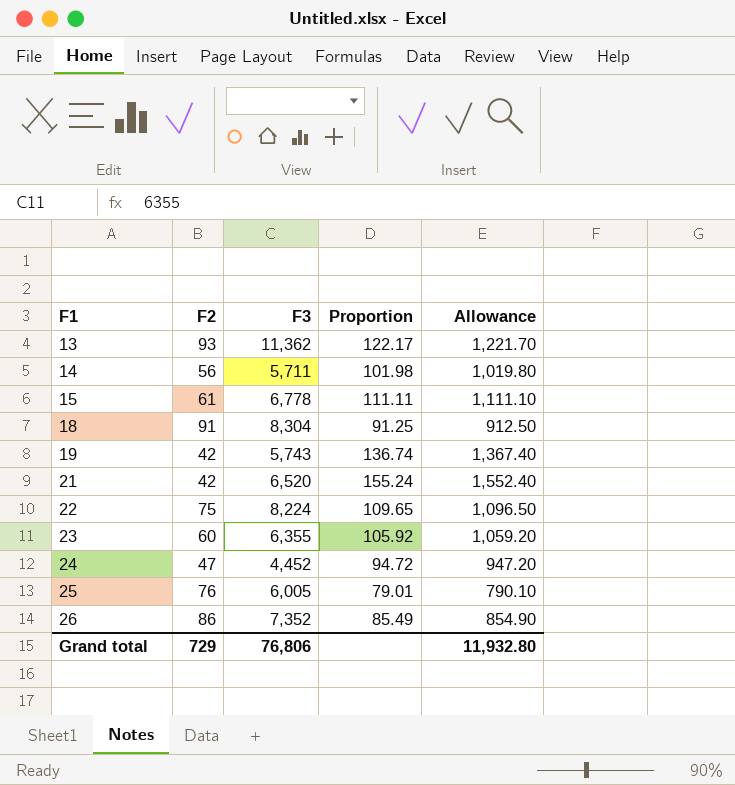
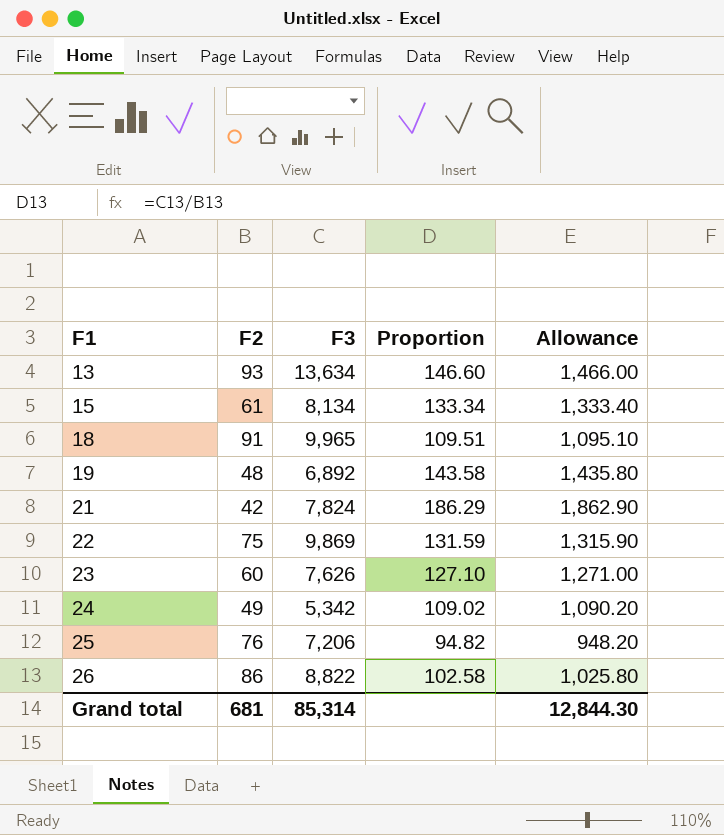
row 14: 56 | 5,711 | 101.98 | 1,019.80 -> none
13 | F3: 11,362 -> 13,634
13 | Proportion: 122.17 -> 146.60
13 | Allowance: 1,221.70 -> 1,466.00
15 | F3: 6,778 -> 8,134
15 | Proportion: 111.11 -> 133.34
15 | Allowance: 1,111.10 -> 1,333.40
18 | F3: 8,304 -> 9,965
18 | Proportion: 91.25 -> 109.51
18 | Allowance: 912.50 -> 1,095.10
19 | F2: 42 -> 48
19 | F3: 5,743 -> 6,892
19 | Proportion: 136.74 -> 143.58
19 | Allowance: 1,367.40 -> 1,435.80
21 | F3: 6,520 -> 7,824
21 | Proportion: 155.24 -> 186.29
21 | Allowance: 1,552.40 -> 1,862.90
22 | F3: 8,224 -> 9,869
22 | Proportion: 109.65 -> 131.59
22 | Allowance: 1,096.50 -> 1,315.90
23 | F3: 6,355 -> 7,626
23 | Proportion: 105.92 -> 127.10
23 | Allowance: 1,059.20 -> 1,271.00
24 | F2: 47 -> 49
24 | F3: 4,452 -> 5,342
24 | Proportion: 94.72 -> 109.02
24 | Allowance: 947.20 -> 1,090.20
25 | F3: 6,005 -> 7,206
25 | Proportion: 79.01 -> 94.82
25 | Allowance: 790.10 -> 948.20
26 | F3: 7,352 -> 8,822
26 | Proportion: 85.49 -> 102.58
26 | Allowance: 854.90 -> 1,025.80
Grand total | F2: 729 -> 681
Grand total | F3: 76,806 -> 85,314
Grand total | Allowance: 11,932.80 -> 12,844.30

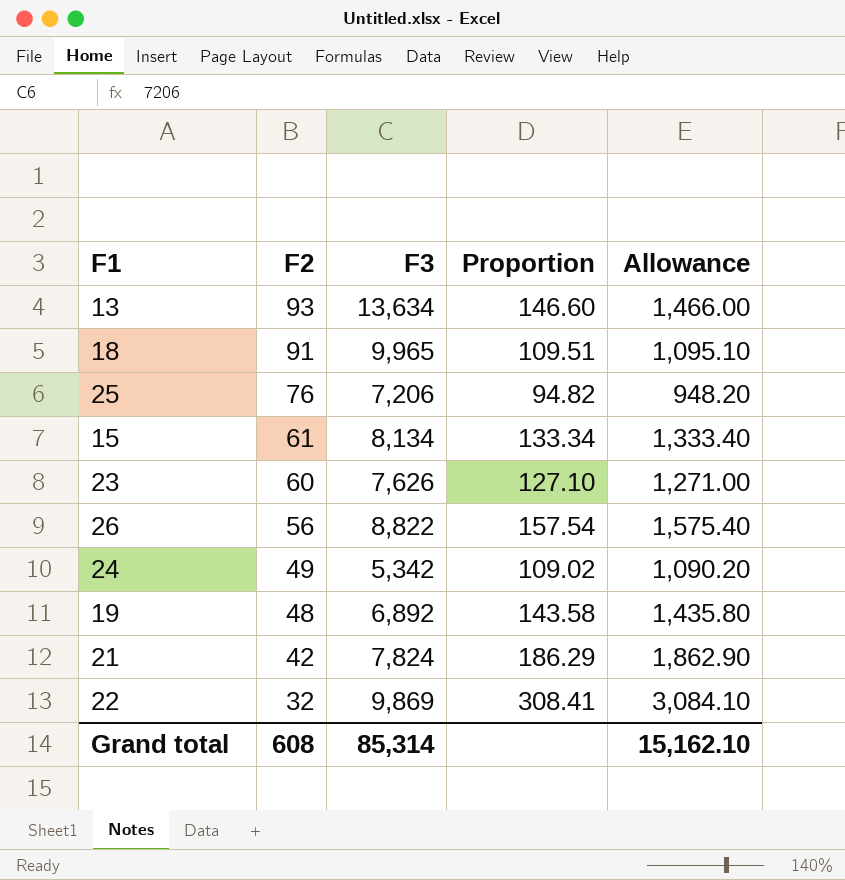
row order: F1 ascending -> F2 descending
26 | F2: 86 -> 56
26 | Proportion: 102.58 -> 157.54
26 | Allowance: 1,025.80 -> 1,575.40
22 | F2: 75 -> 32
22 | Proportion: 131.59 -> 308.41
22 | Allowance: 1,315.90 -> 3,084.10
Grand total | F2: 681 -> 608
Grand total | Allowance: 12,844.30 -> 15,162.10

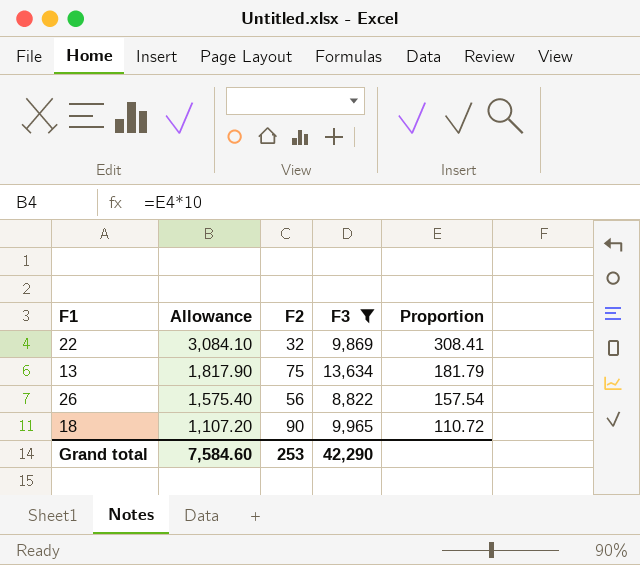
filter: none -> F3 >= 8,822
row order: F2 descending -> Allowance descending
column Allowance | position: 5 -> 2
13 | Allowance: 1,466.00 -> 1,817.90
13 | F2: 93 -> 75
13 | Proportion: 146.60 -> 181.79
18 | Allowance: 1,095.10 -> 1,107.20
18 | F2: 91 -> 90
18 | Proportion: 109.51 -> 110.72
Grand total | Allowance: 15,162.10 -> 7,584.60
Grand total | F2: 608 -> 253
Grand total | F3: 85,314 -> 42,290

